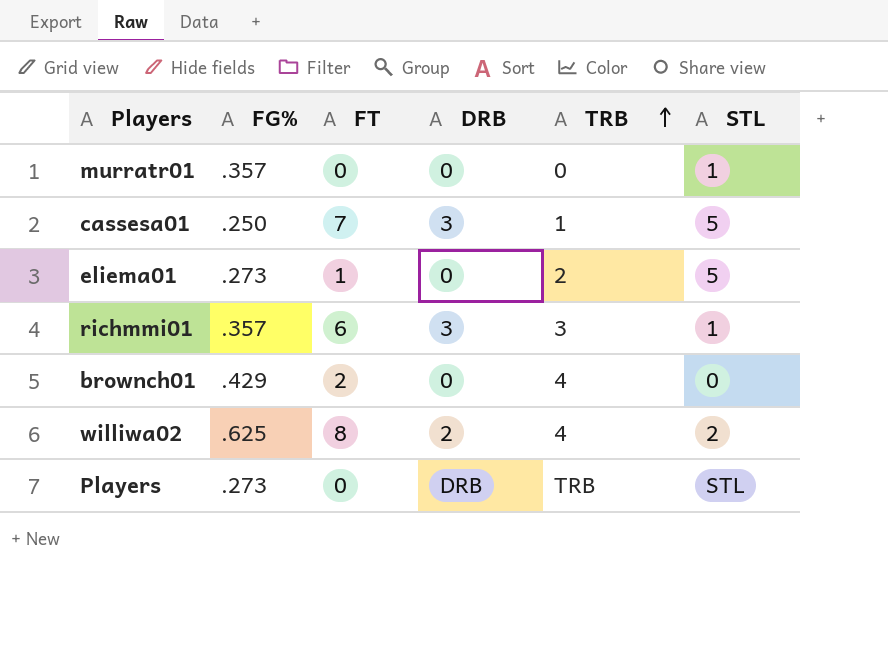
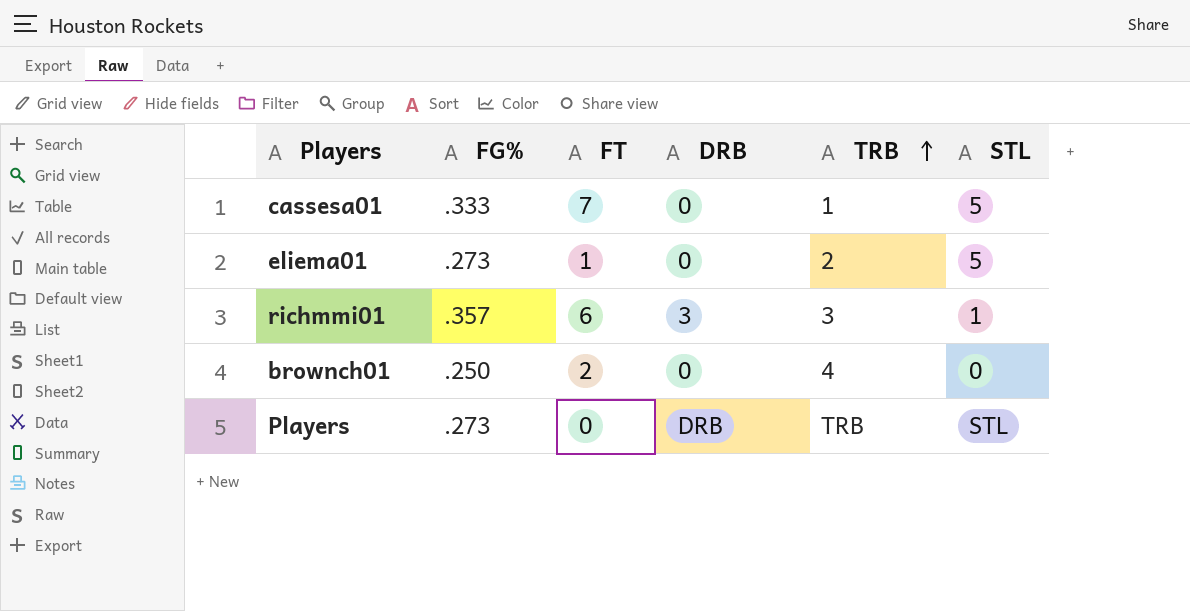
row murratr01: .357 | 0 | 0 | 0 | 1 -> none
row williwa02: .625 | 8 | 2 | 4 | 2 -> none
cassesa01 | FG%: .250 -> .333
cassesa01 | DRB: 3 -> 0
brownch01 | FG%: .429 -> .250

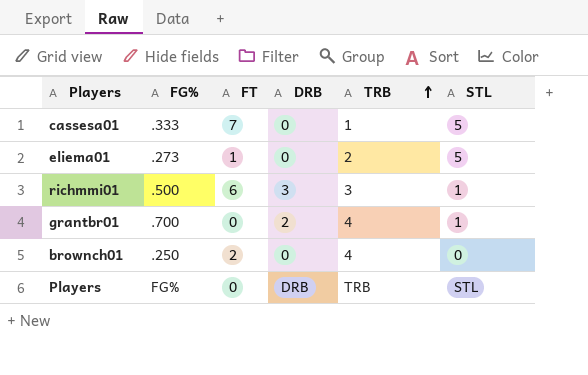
richmmi01 | FG%: .357 -> .500
row grantbr01: none -> .700 | 0 | 2 | 4 | 1
Players | FG%: .273 -> FG%

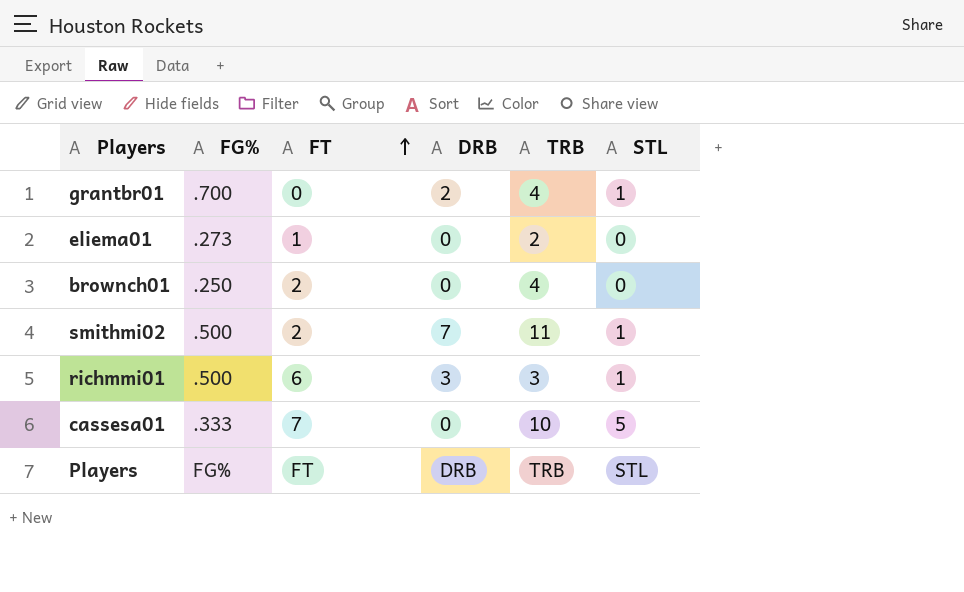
row order: TRB ascending -> FT ascending
eliema01 | STL: 5 -> 0
row smithmi02: none -> .500 | 2 | 7 | 11 | 1
cassesa01 | TRB: 1 -> 10
Players | FT: 0 -> FT

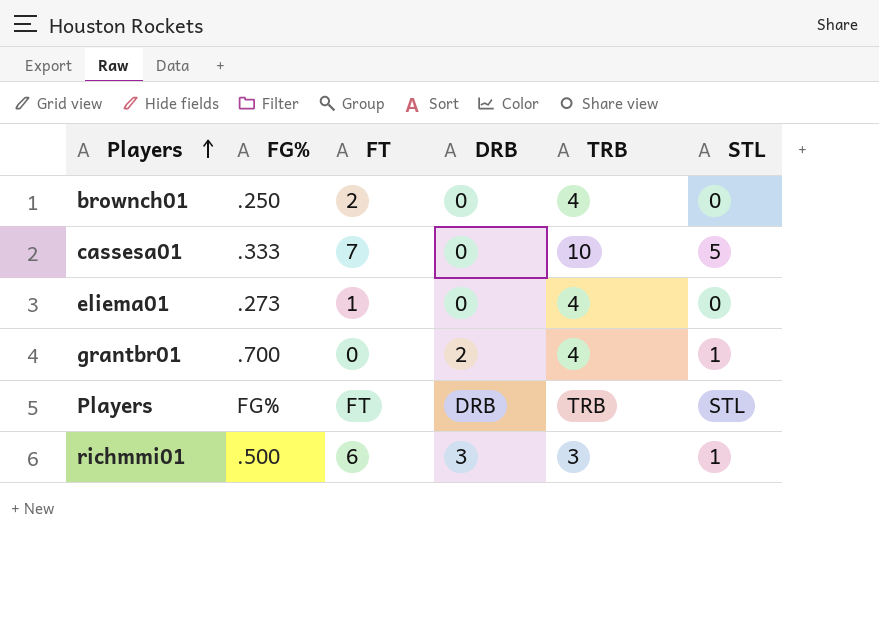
row order: FT ascending -> Players ascending
row smithmi02: .500 | 2 | 7 | 11 | 1 -> none
eliema01 | TRB: 2 -> 4

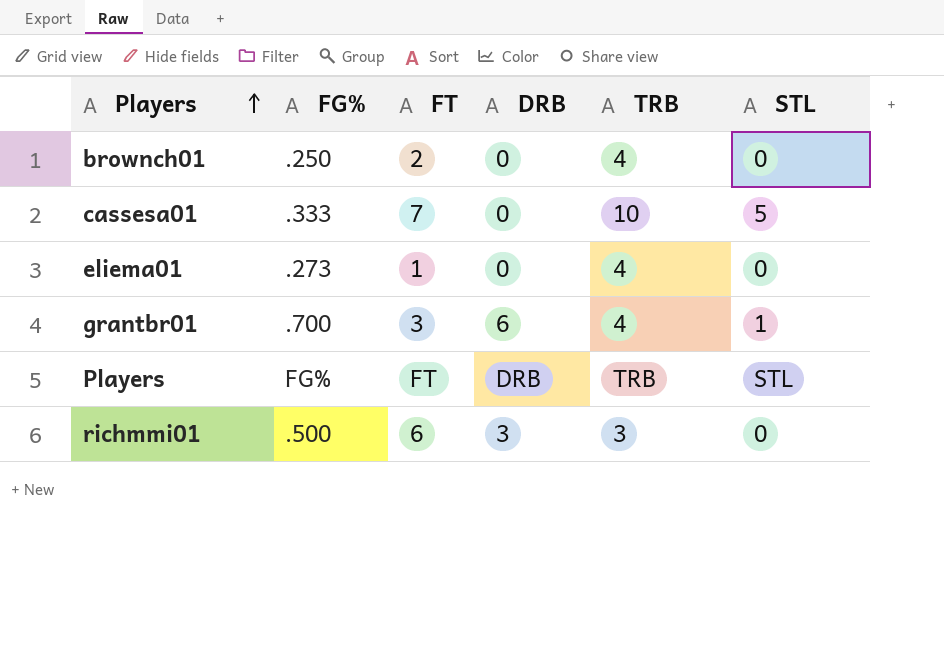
grantbr01 | FT: 0 -> 3
grantbr01 | DRB: 2 -> 6
richmmi01 | STL: 1 -> 0

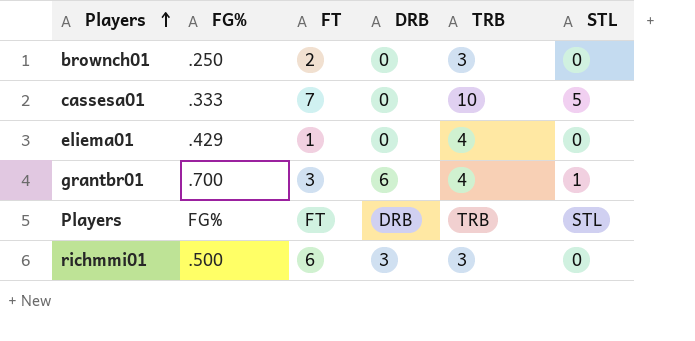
brownch01 | TRB: 4 -> 3
eliema01 | FG%: .273 -> .429

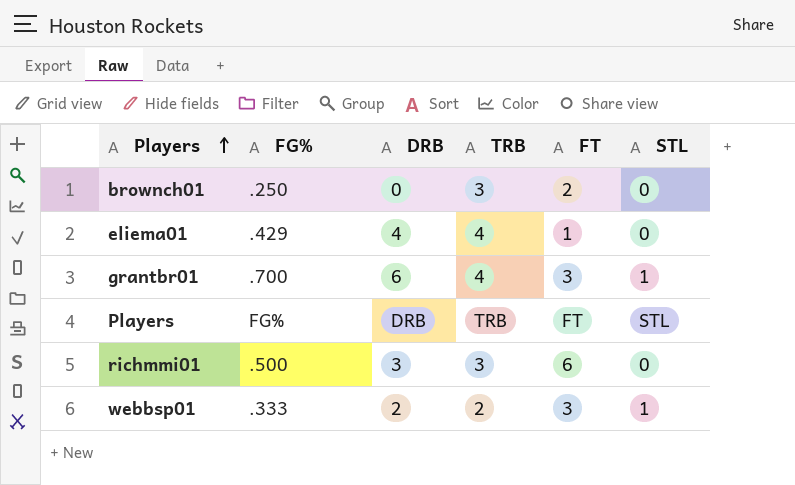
column FT | position: 3 -> 5
row cassesa01: .333 | 7 | 0 | 10 | 5 -> none
eliema01 | DRB: 0 -> 4
row webbsp01: none -> .333 | 2 | 2 | 3 | 1

